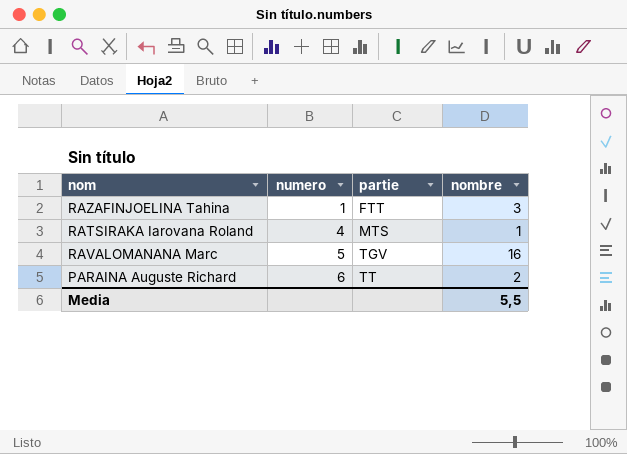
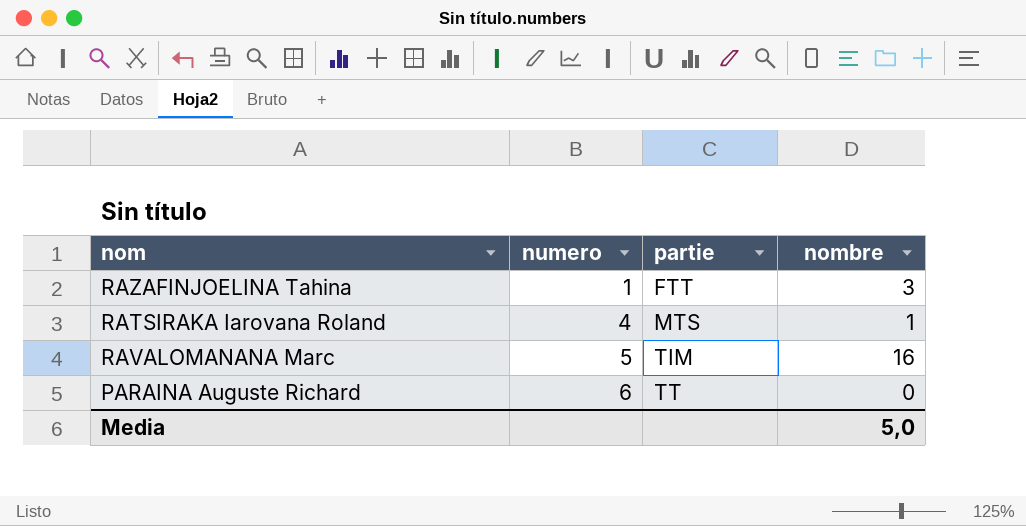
RAVALOMANANA Marc | partie: TGV -> TIM
PARAINA Auguste Richard | nombre: 2 -> 0
Media | nombre: 5,5 -> 5,0

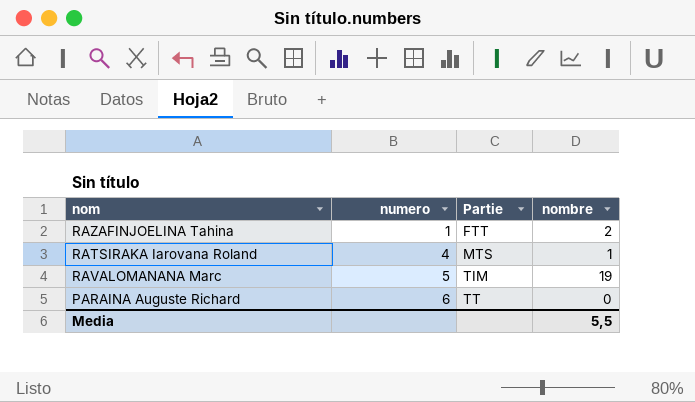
column name: partie -> Partie
RAZAFINJOELINA Tahina | nombre: 3 -> 2
RAVALOMANANA Marc | nombre: 16 -> 19
Media | nombre: 5,0 -> 5,5

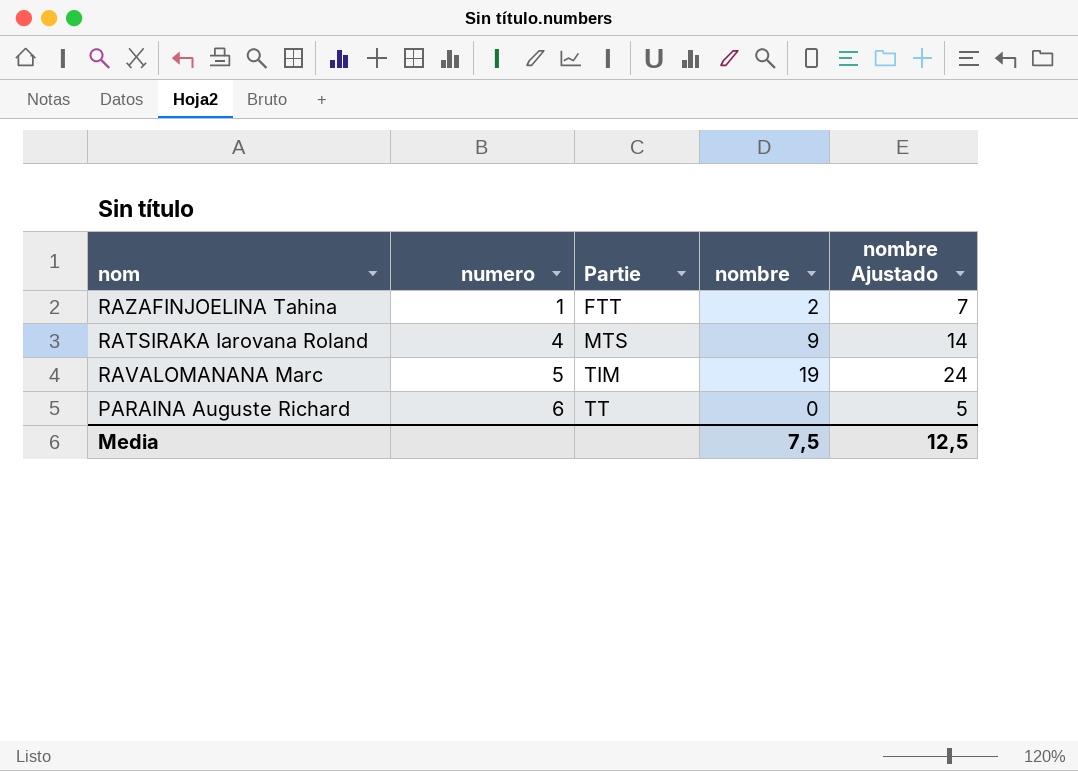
column nombre Ajustado | formula: none -> [nombre] + 5
RATSIRAKA Iarovana Roland | nombre: 1 -> 9
Media | nombre: 5,5 -> 7,5

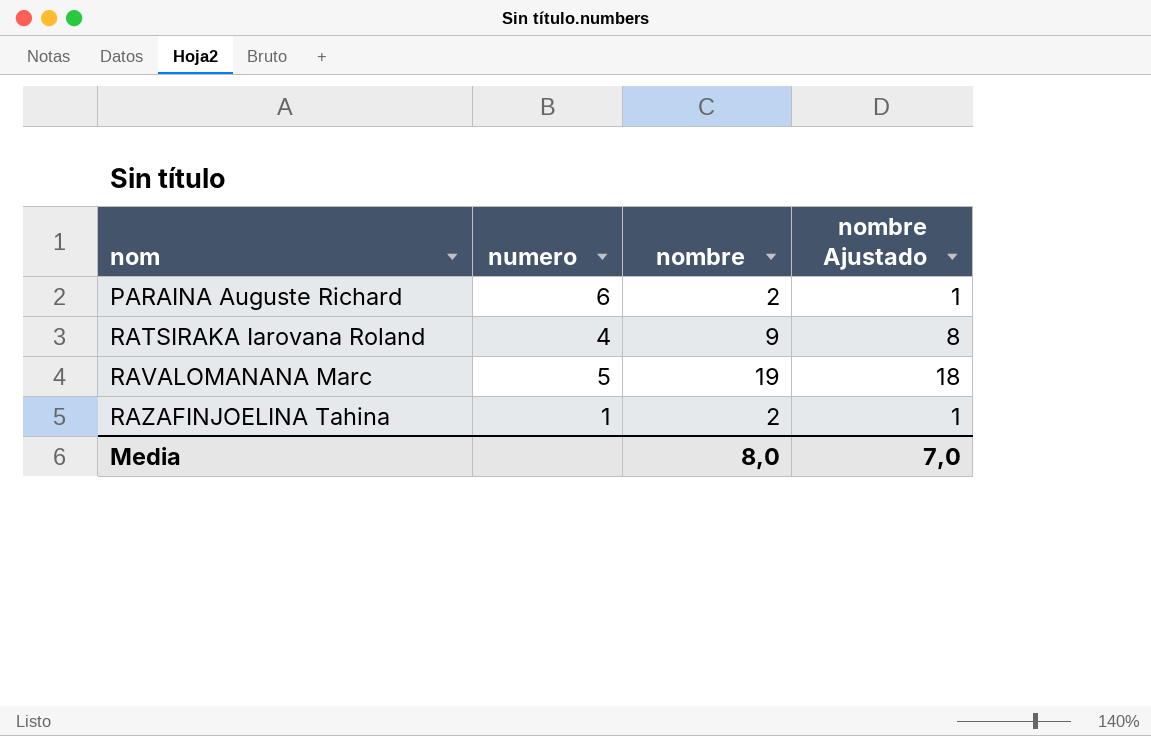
row order: numero ascending -> nom ascending
column Partie | position: 3 -> none
column nombre Ajustado | formula: [nombre] + 5 -> [nombre] - 1
PARAINA Auguste Richard | nombre: 0 -> 2
Media | nombre: 7,5 -> 8,0
Media | nombre Ajustado: 12,5 -> 7,0

